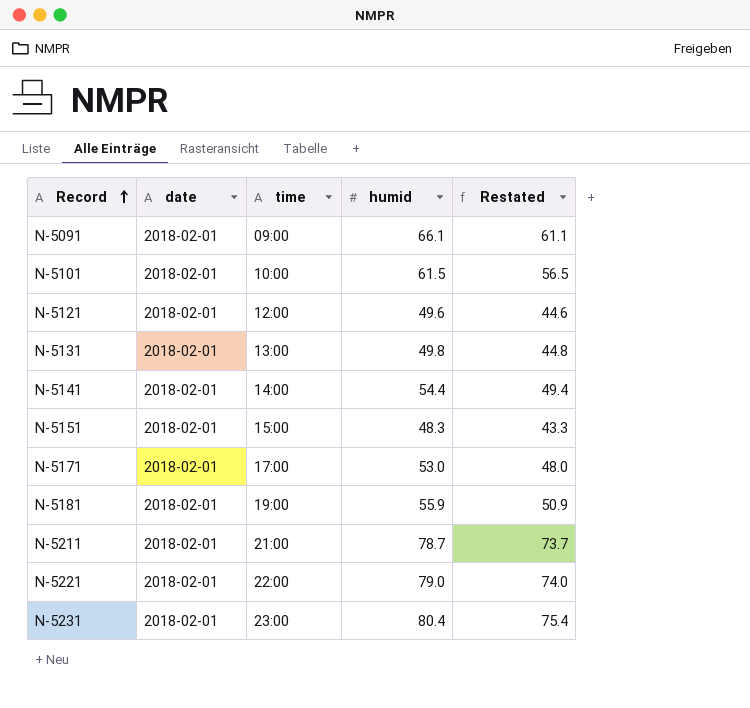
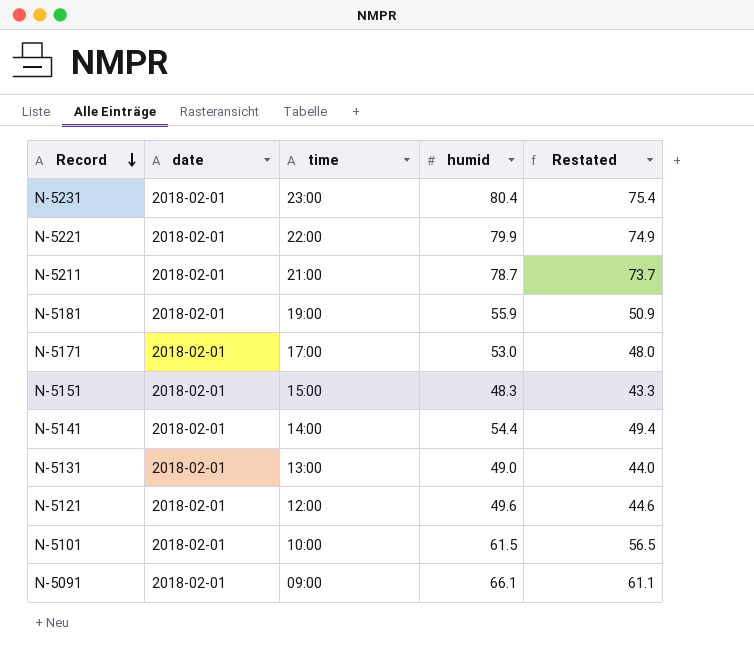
row order: Record ascending -> Record descending
N-5221 | humid: 79.0 -> 79.9
N-5221 | Restated: 74.0 -> 74.9
N-5131 | humid: 49.8 -> 49.0
N-5131 | Restated: 44.8 -> 44.0

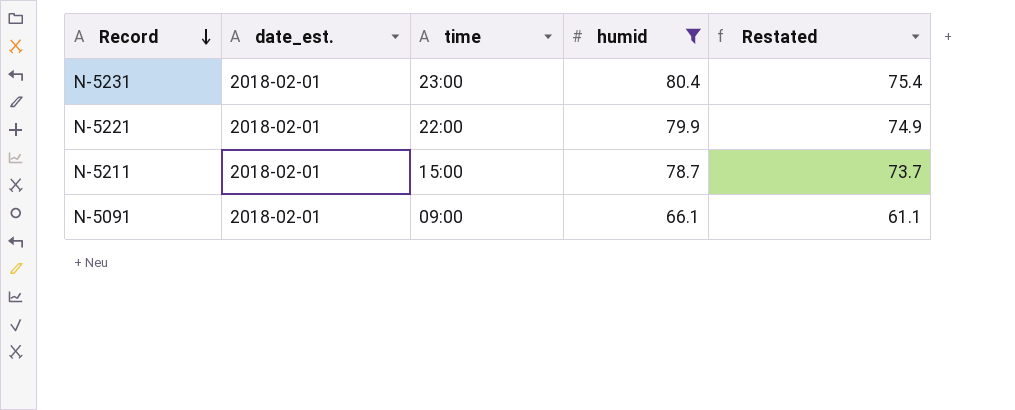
filter: none -> humid >= 66.1
column name: date -> date_est.
N-5211 | time: 21:00 -> 15:00

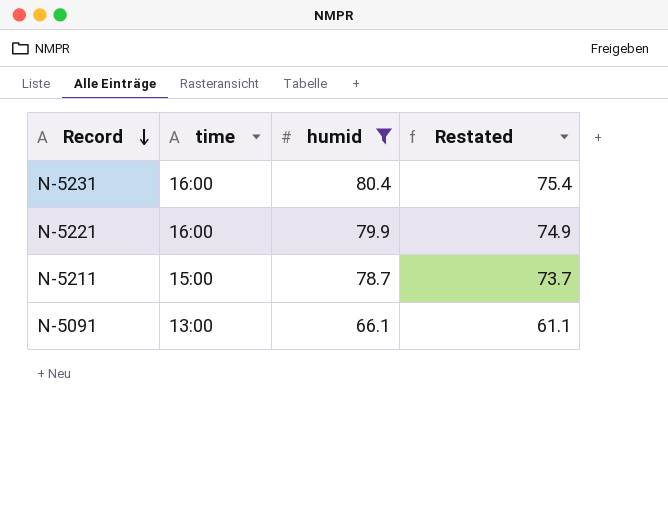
column date_est. | position: 2 -> none
N-5231 | time: 23:00 -> 16:00
N-5221 | time: 22:00 -> 16:00
N-5091 | time: 09:00 -> 13:00

